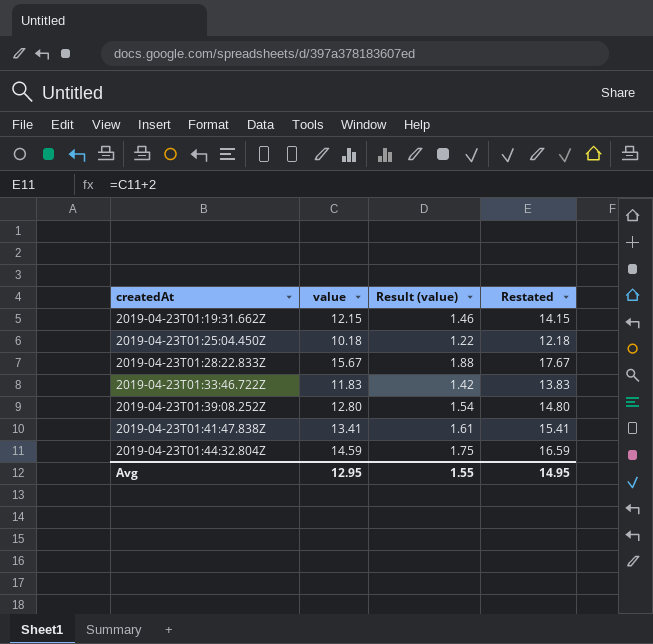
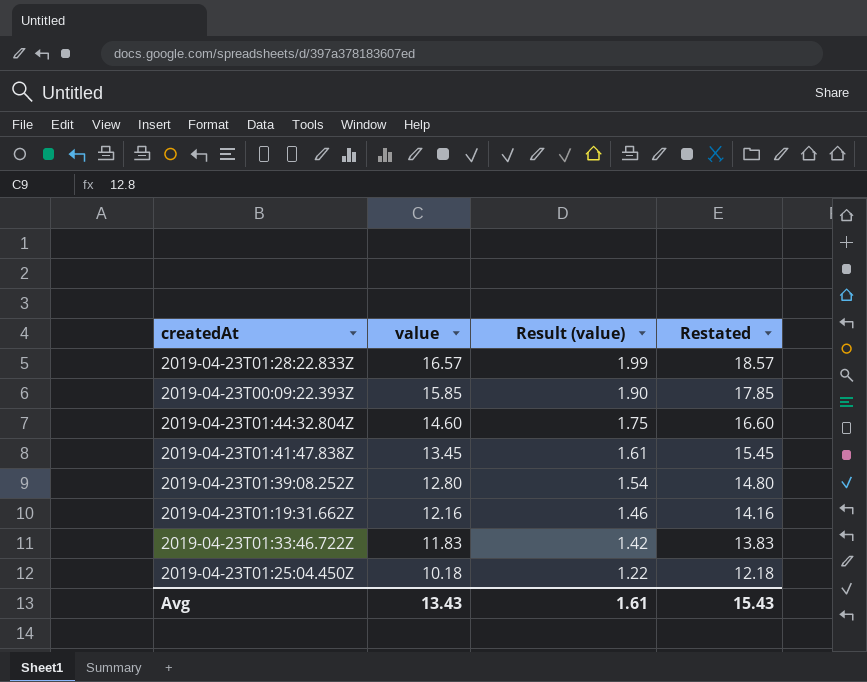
row order: createdAt ascending -> value descending
2019-04-23T01:28:22.833Z | value: 15.67 -> 16.57
2019-04-23T01:28:22.833Z | Result (value): 1.88 -> 1.99
2019-04-23T01:28:22.833Z | Restated: 17.67 -> 18.57
row 2019-04-23T00:09:22.393Z: none -> 15.85 | 1.90 | 17.85
2019-04-23T01:44:32.804Z | value: 14.59 -> 14.60
2019-04-23T01:44:32.804Z | Restated: 16.59 -> 16.60
2019-04-23T01:41:47.838Z | value: 13.41 -> 13.45
2019-04-23T01:41:47.838Z | Restated: 15.41 -> 15.45
2019-04-23T01:19:31.662Z | value: 12.15 -> 12.16
2019-04-23T01:19:31.662Z | Restated: 14.15 -> 14.16
Avg | value: 12.95 -> 13.43
Avg | Result (value): 1.55 -> 1.61
Avg | Restated: 14.95 -> 15.43

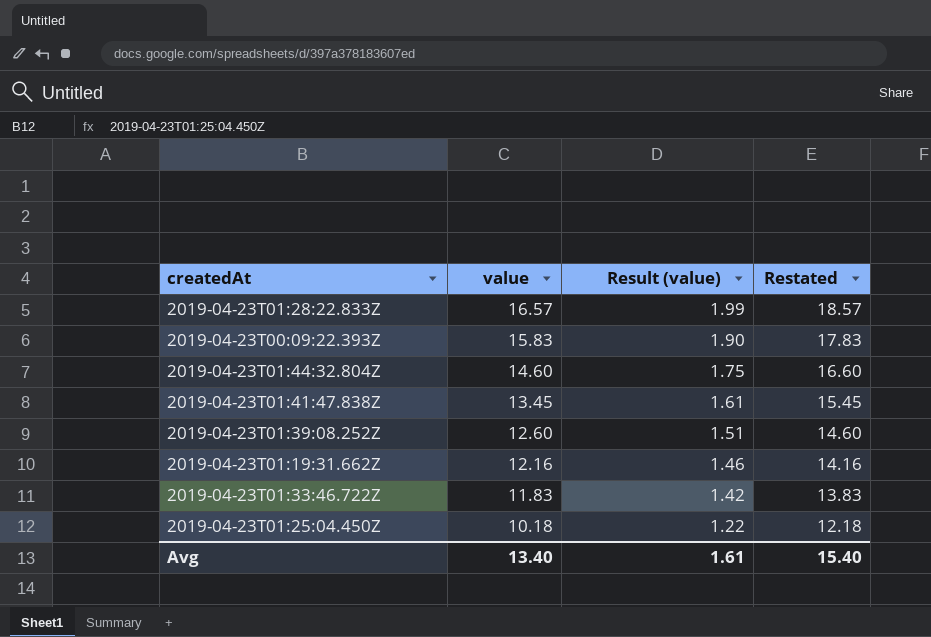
2019-04-23T00:09:22.393Z | value: 15.85 -> 15.83
2019-04-23T00:09:22.393Z | Restated: 17.85 -> 17.83
2019-04-23T01:39:08.252Z | value: 12.80 -> 12.60
2019-04-23T01:39:08.252Z | Result (value): 1.54 -> 1.51
2019-04-23T01:39:08.252Z | Restated: 14.80 -> 14.60
Avg | value: 13.43 -> 13.40
Avg | Restated: 15.43 -> 15.40

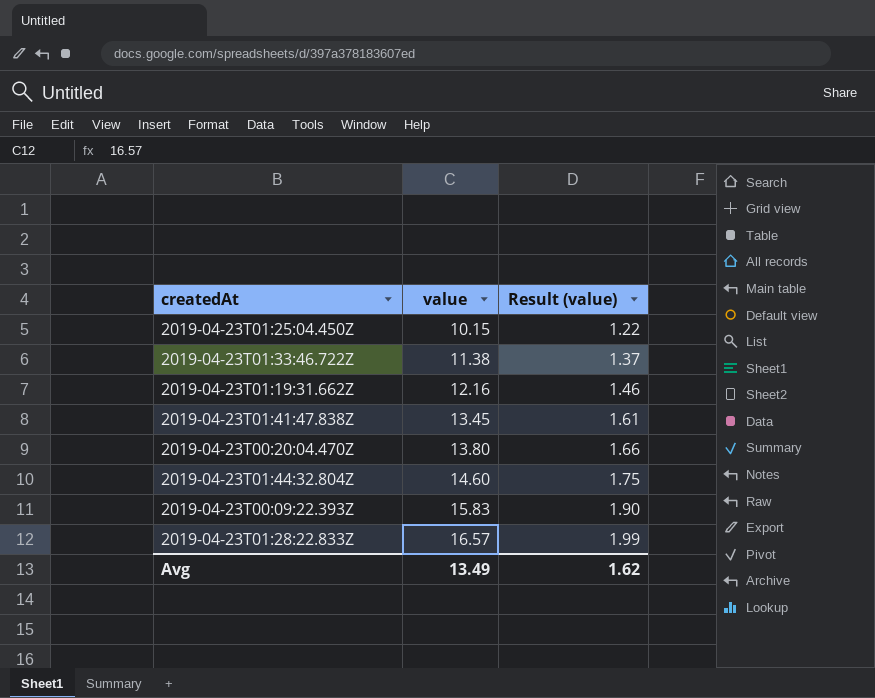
row order: value descending -> value ascending
column Restated | formula: [value] + 2 -> none
row 2019-04-23T01:39:08.252Z: 12.60 | 1.51 | 14.60 -> none
2019-04-23T01:25:04.450Z | value: 10.18 -> 10.15
2019-04-23T01:33:46.722Z | value: 11.83 -> 11.38
2019-04-23T01:33:46.722Z | Result (value): 1.42 -> 1.37
row 2019-04-23T00:20:04.470Z: none -> 13.80 | 1.66
Avg | value: 13.40 -> 13.49
Avg | Result (value): 1.61 -> 1.62

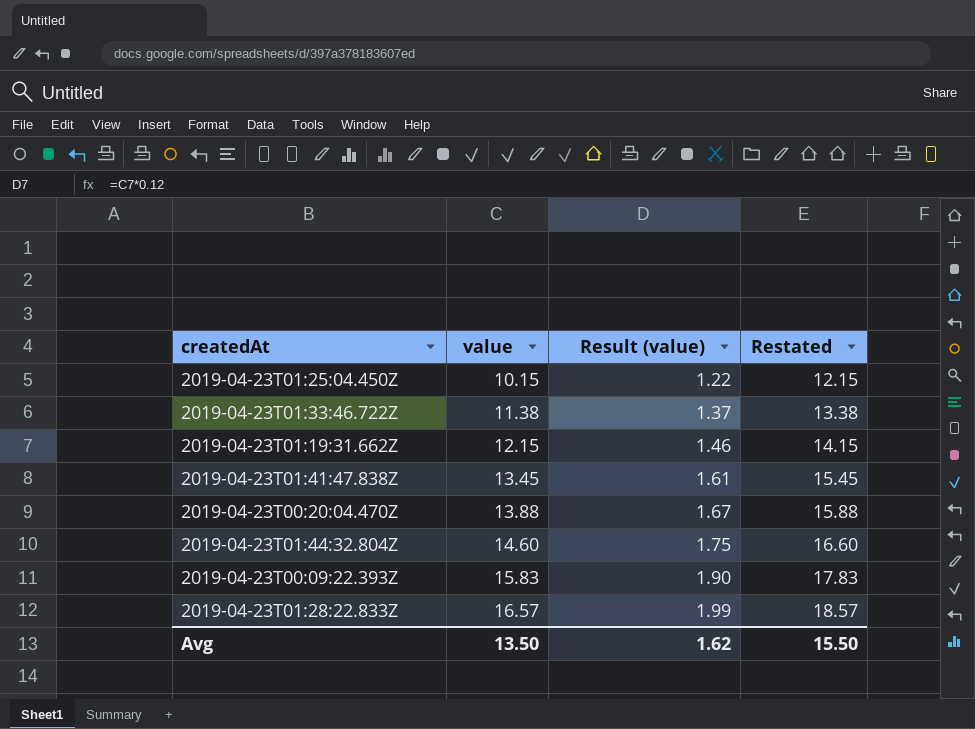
column Restated | formula: none -> [value] + 2
2019-04-23T01:19:31.662Z | value: 12.16 -> 12.15
2019-04-23T00:20:04.470Z | value: 13.80 -> 13.88
2019-04-23T00:20:04.470Z | Result (value): 1.66 -> 1.67
Avg | value: 13.49 -> 13.50

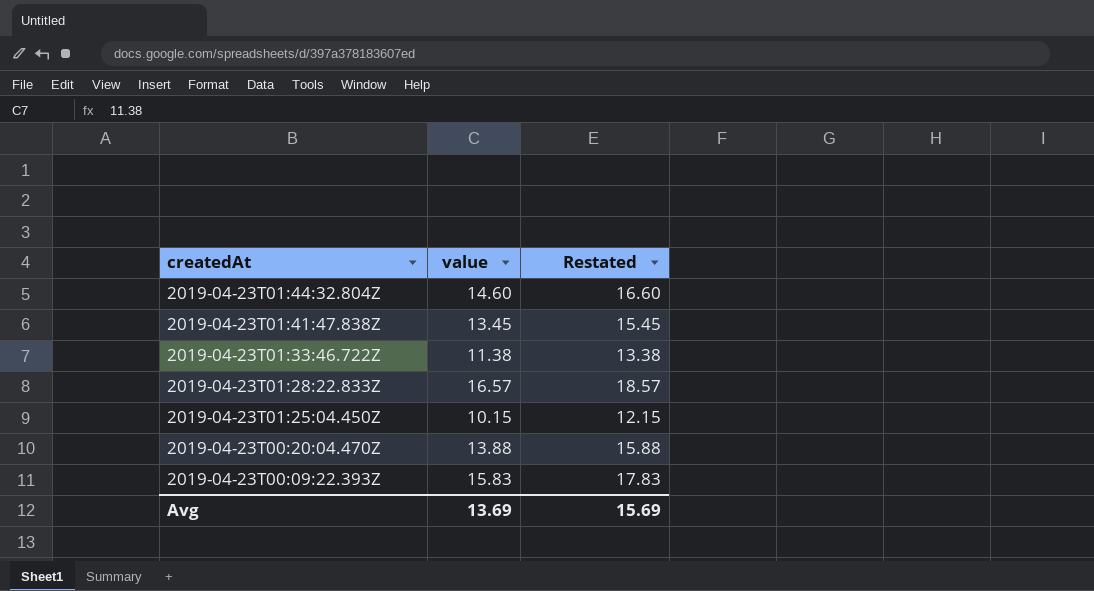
row order: value ascending -> createdAt descending
column Result (value) | formula: [value] * 0.12 -> none
row 2019-04-23T01:19:31.662Z: 12.15 | 1.46 | 14.15 -> none
Avg | value: 13.50 -> 13.69
Avg | Restated: 15.50 -> 15.69

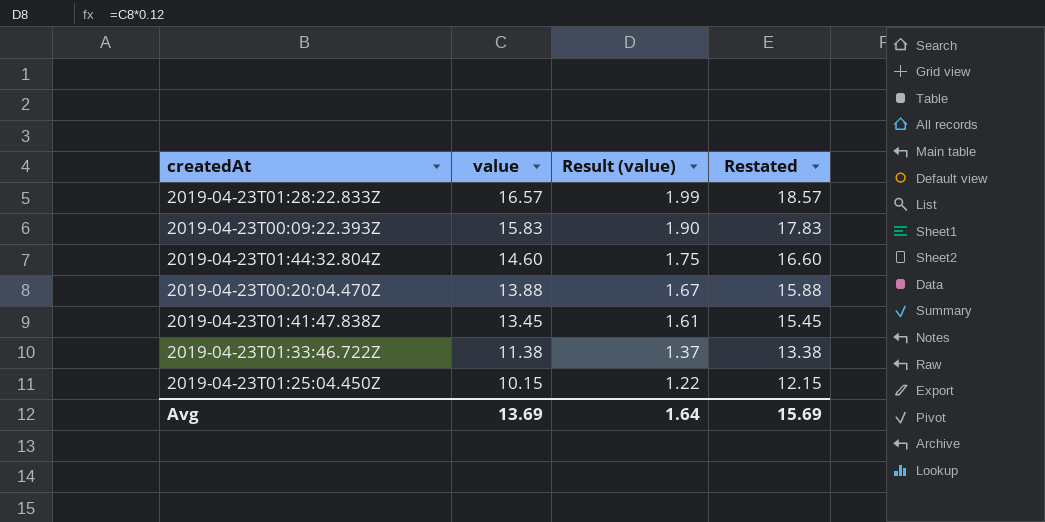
row order: createdAt descending -> value descending
column Result (value) | formula: none -> [value] * 0.12

